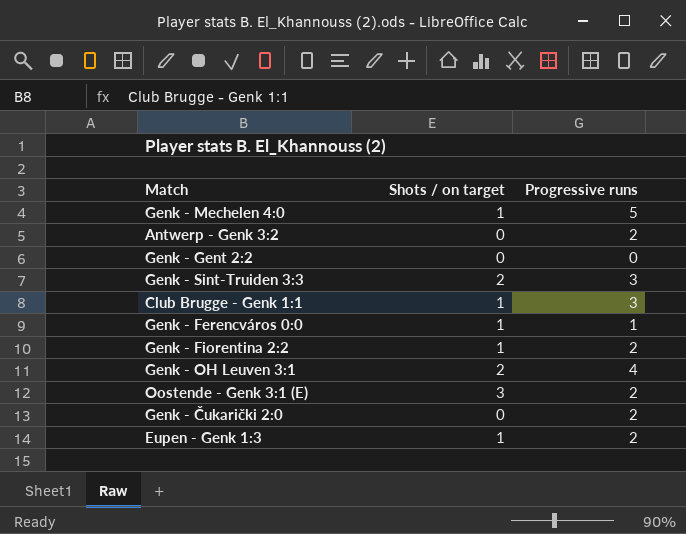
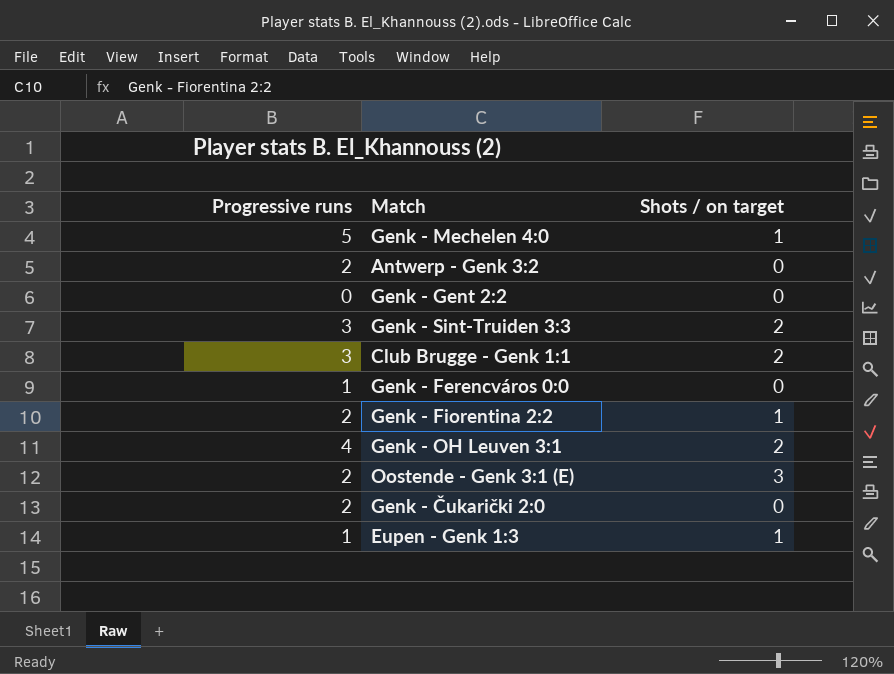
column Progressive runs | position: 3 -> 1
Club Brugge - Genk 1:1 | Shots / on target: 1 -> 2
Genk - Ferencváros 0:0 | Shots / on target: 1 -> 0
Eupen - Genk 1:3 | Progressive runs: 2 -> 1

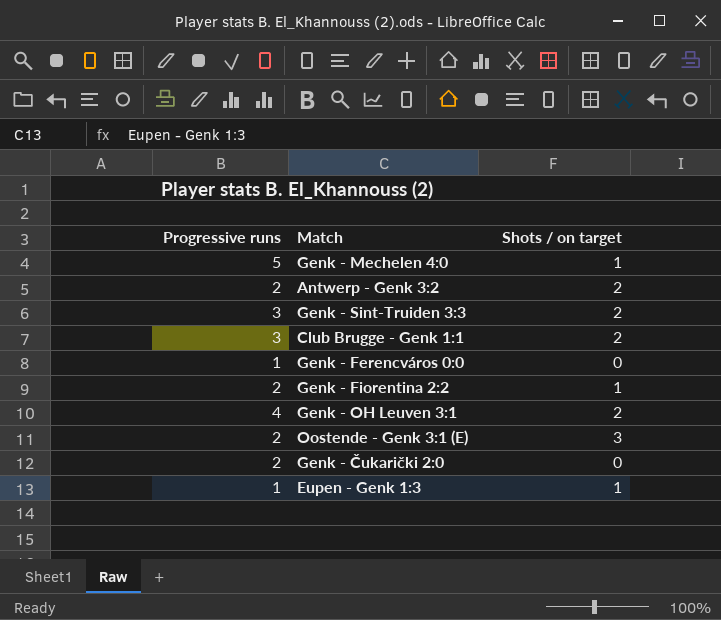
row Genk - Gent 2:2: 0 | 0 -> none
Antwerp - Genk 3:2 | Shots / on target: 0 -> 2

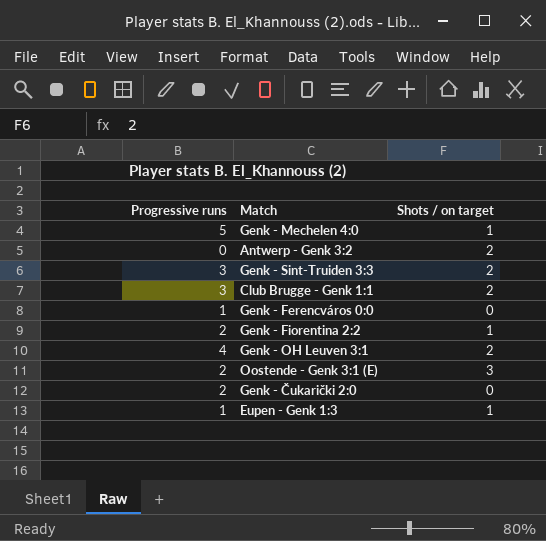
Antwerp - Genk 3:2 | Progressive runs: 2 -> 0

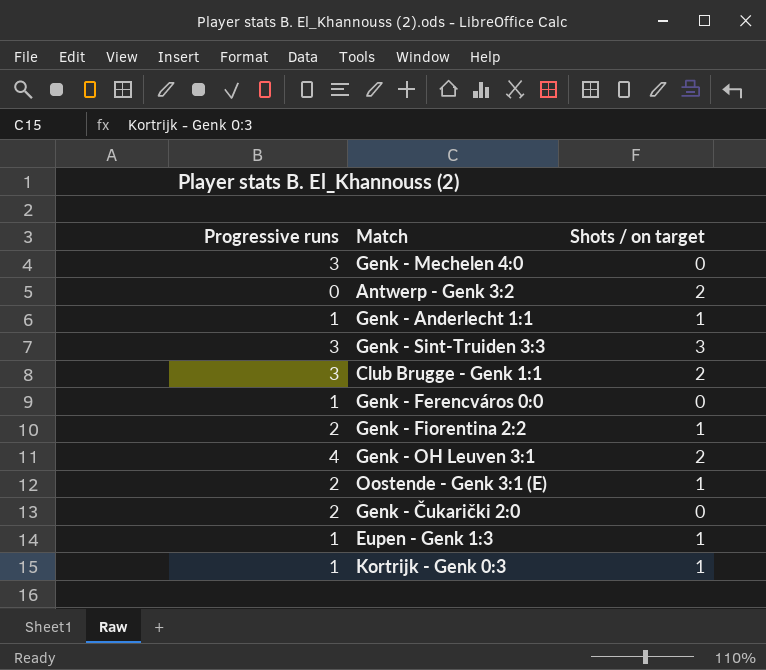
Genk - Mechelen 4:0 | Progressive runs: 5 -> 3
Genk - Mechelen 4:0 | Shots / on target: 1 -> 0
row Genk - Anderlecht 1:1: none -> 1 | 1
Genk - Sint-Truiden 3:3 | Shots / on target: 2 -> 3
Oostende - Genk 3:1 (E) | Shots / on target: 3 -> 1
row Kortrijk - Genk 0:3: none -> 1 | 1

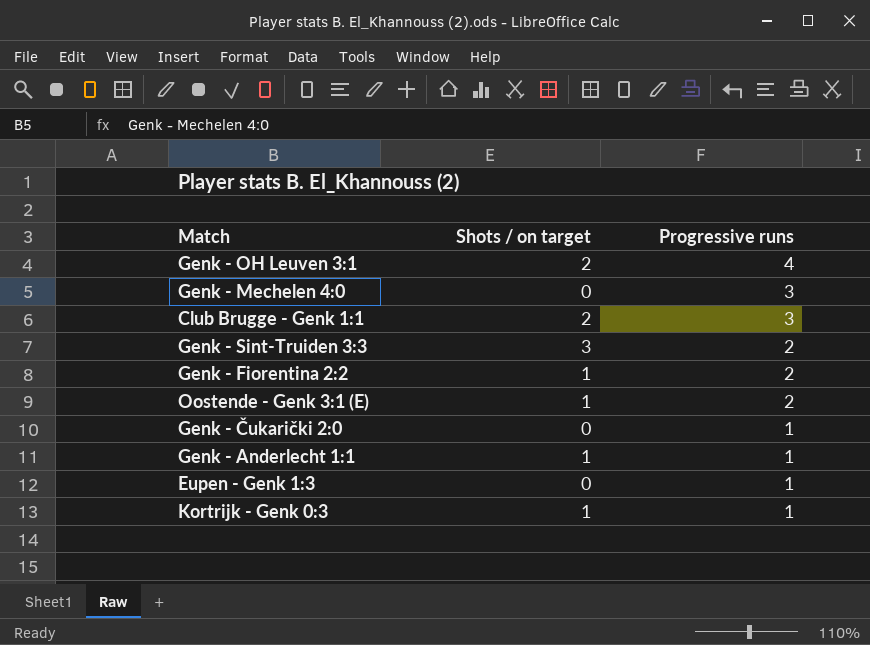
row order: none -> Progressive runs descending
column Progressive runs | position: 1 -> 3
row Antwerp - Genk 3:2: 0 | 2 -> none
row Genk - Ferencváros 0:0: 1 | 0 -> none
Genk - Sint-Truiden 3:3 | Progressive runs: 3 -> 2
Genk - Čukarički 2:0 | Progressive runs: 2 -> 1
Eupen - Genk 1:3 | Shots / on target: 1 -> 0

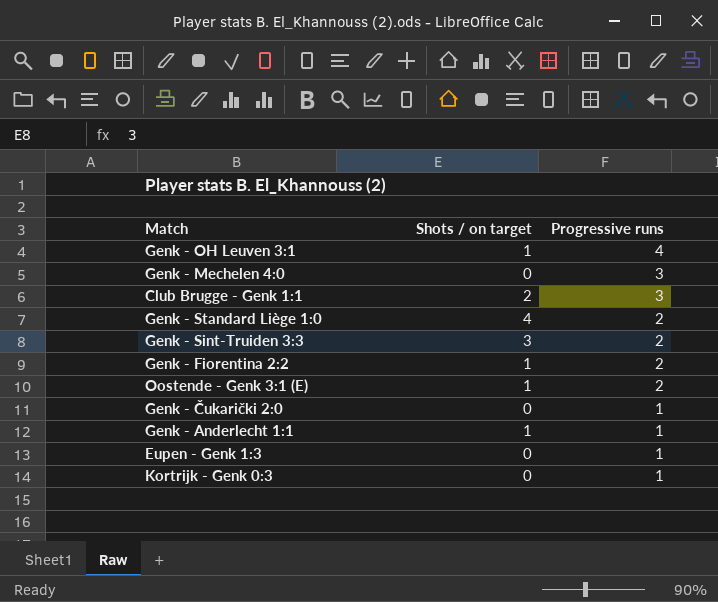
Genk - OH Leuven 3:1 | Shots / on target: 2 -> 1
row Genk - Standard Liège 1:0: none -> 4 | 2
Kortrijk - Genk 0:3 | Shots / on target: 1 -> 0

